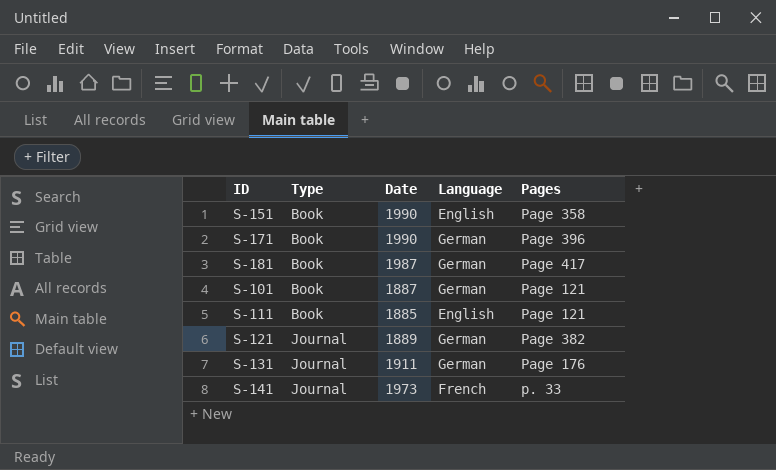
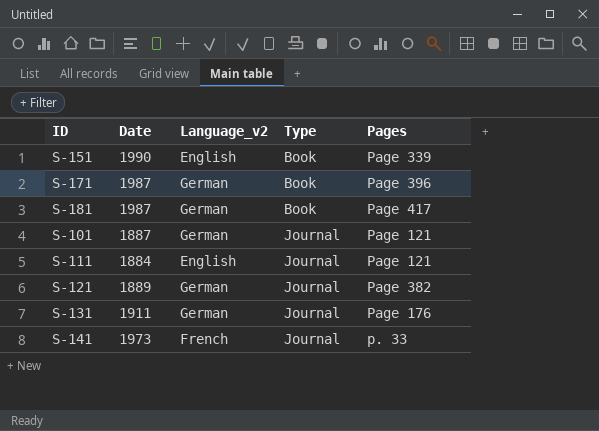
column name: Language -> Language_v2
column Type | position: 2 -> 4
S-151 | Pages: Page 358 -> Page 339
S-171 | Date: 1990 -> 1987
S-101 | Type: Book -> Journal
S-111 | Date: 1885 -> 1884
S-111 | Type: Book -> Journal

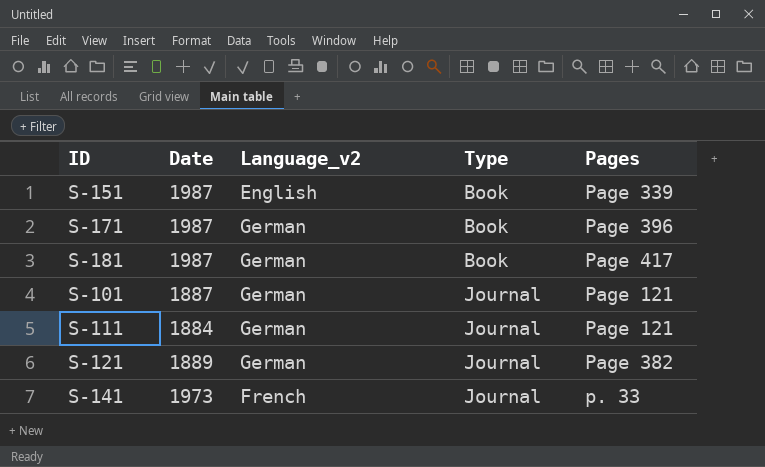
row S-131: 1911 | German | Journal | Page 176 -> none
S-151 | Date: 1990 -> 1987
S-111 | Language_v2: English -> German

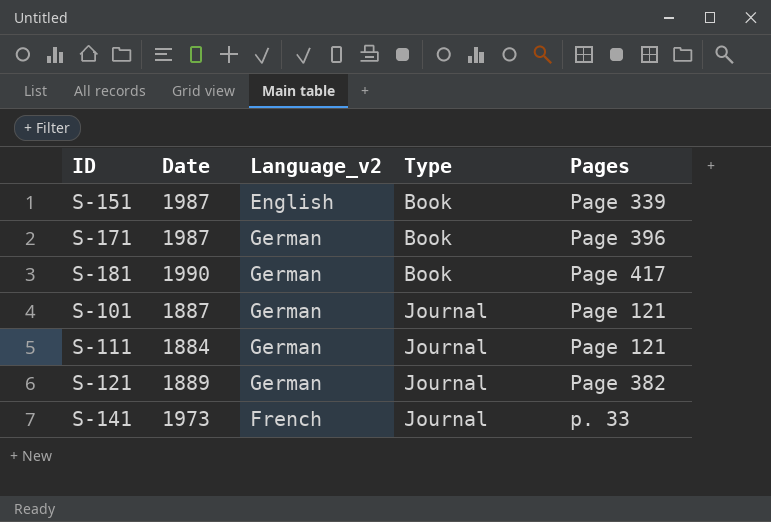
S-181 | Date: 1987 -> 1990

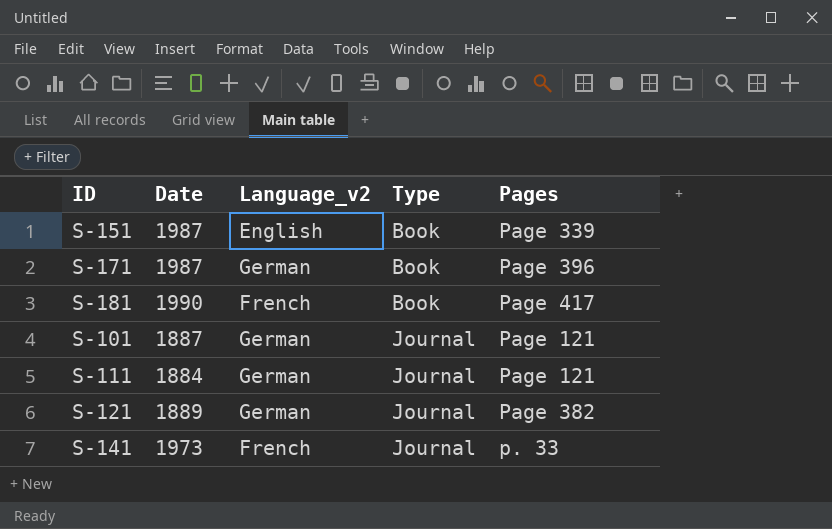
S-181 | Language_v2: German -> French

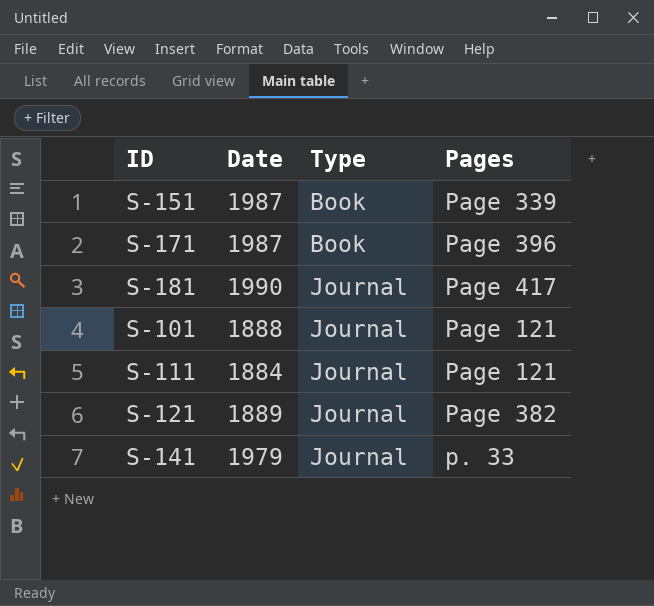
column Language_v2 | position: 3 -> none
S-181 | Type: Book -> Journal
S-101 | Date: 1887 -> 1888
S-141 | Date: 1973 -> 1979

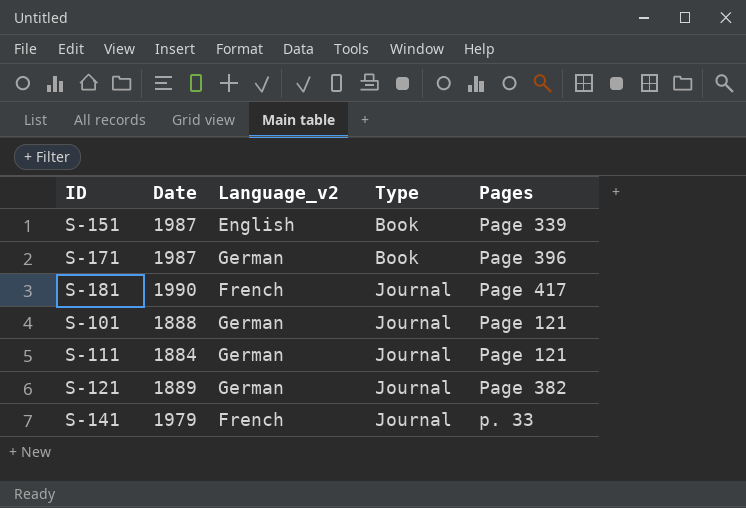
column Language_v2 | position: none -> 3

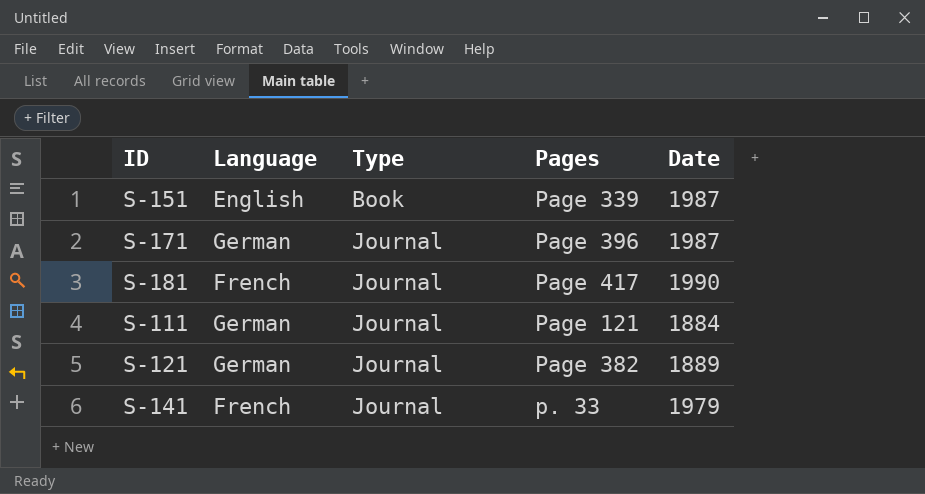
column name: Language_v2 -> Language
column Date | position: 2 -> 5
row S-101: 1888 | German | Journal | Page 121 -> none
S-171 | Type: Book -> Journal

